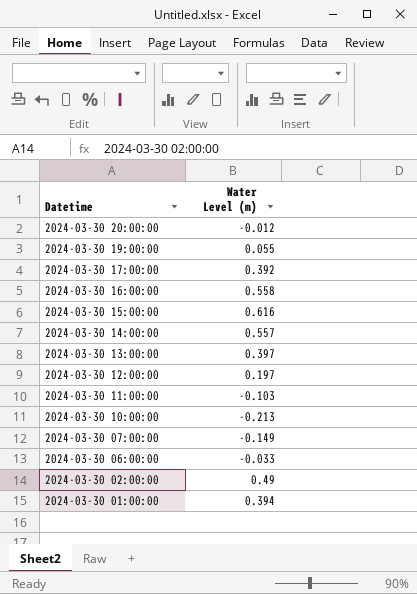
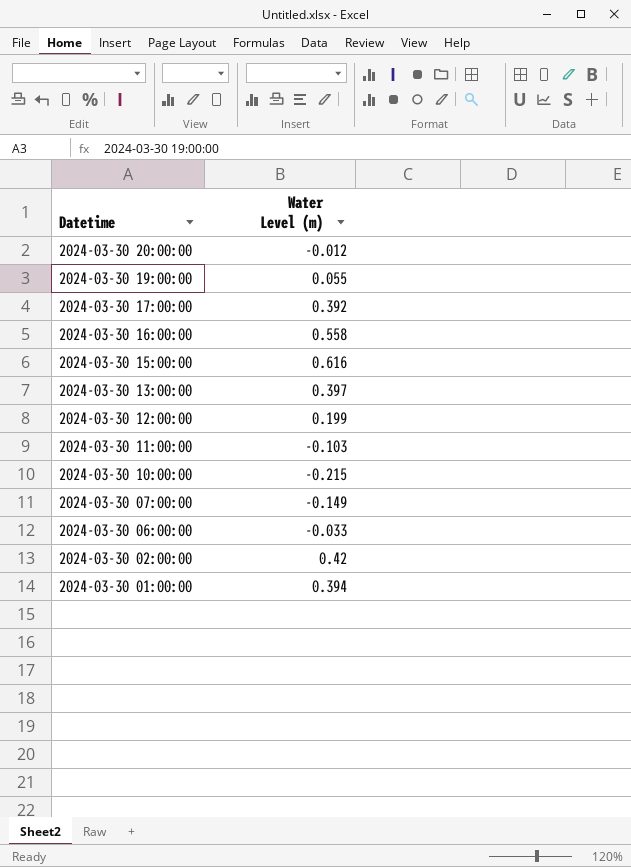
row 2024-03-30 14:00:00: 0.557 -> none
2024-03-30 12:00:00 | Water Level (m): 0.197 -> 0.199
2024-03-30 10:00:00 | Water Level (m): -0.213 -> -0.215
2024-03-30 02:00:00 | Water Level (m): 0.49 -> 0.42

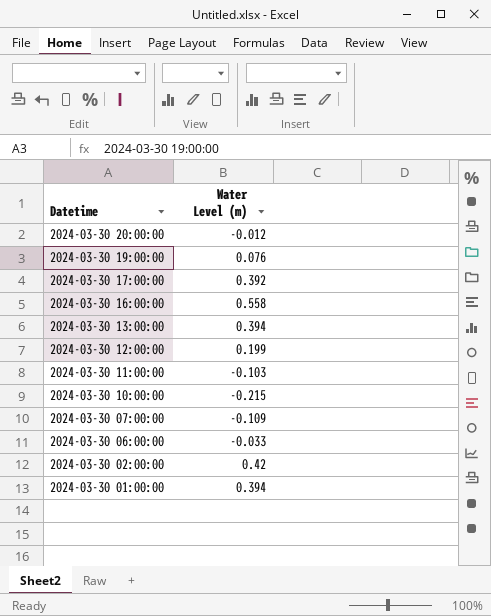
row 2024-03-30 15:00:00: 0.616 -> none
2024-03-30 19:00:00 | Water Level (m): 0.055 -> 0.076
2024-03-30 13:00:00 | Water Level (m): 0.397 -> 0.394
2024-03-30 07:00:00 | Water Level (m): -0.149 -> -0.109

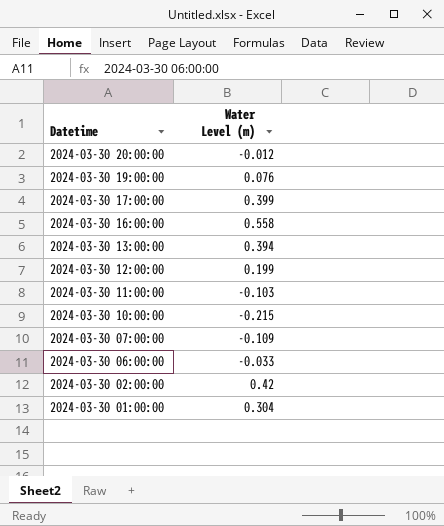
2024-03-30 17:00:00 | Water Level (m): 0.392 -> 0.399
2024-03-30 01:00:00 | Water Level (m): 0.394 -> 0.304

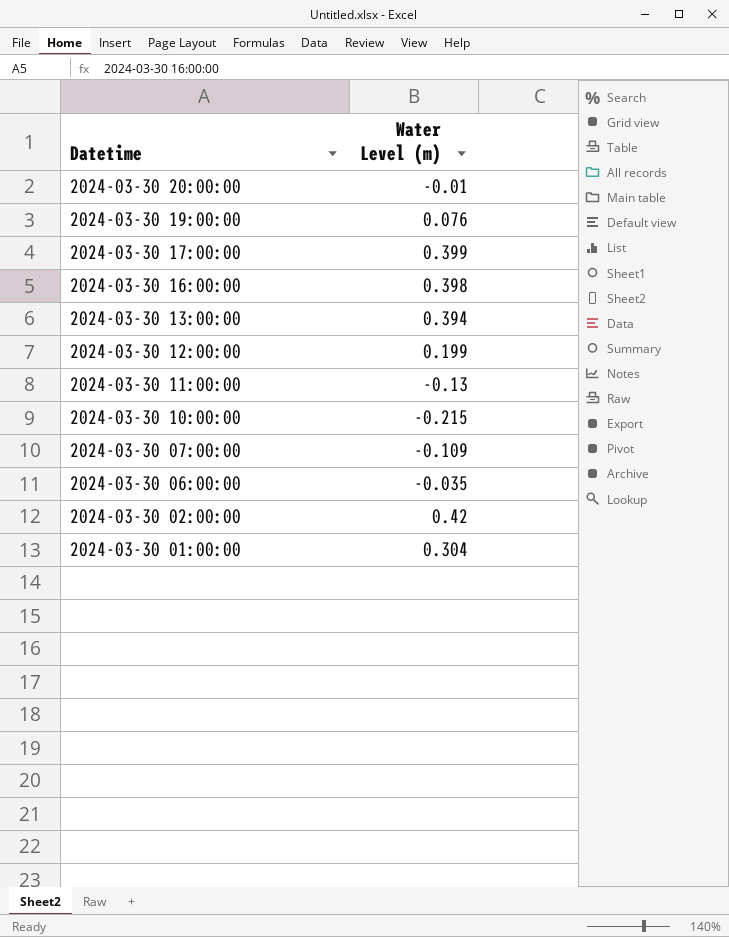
2024-03-30 20:00:00 | Water Level (m): -0.012 -> -0.01
2024-03-30 16:00:00 | Water Level (m): 0.558 -> 0.398
2024-03-30 11:00:00 | Water Level (m): -0.103 -> -0.13
2024-03-30 06:00:00 | Water Level (m): -0.033 -> -0.035

